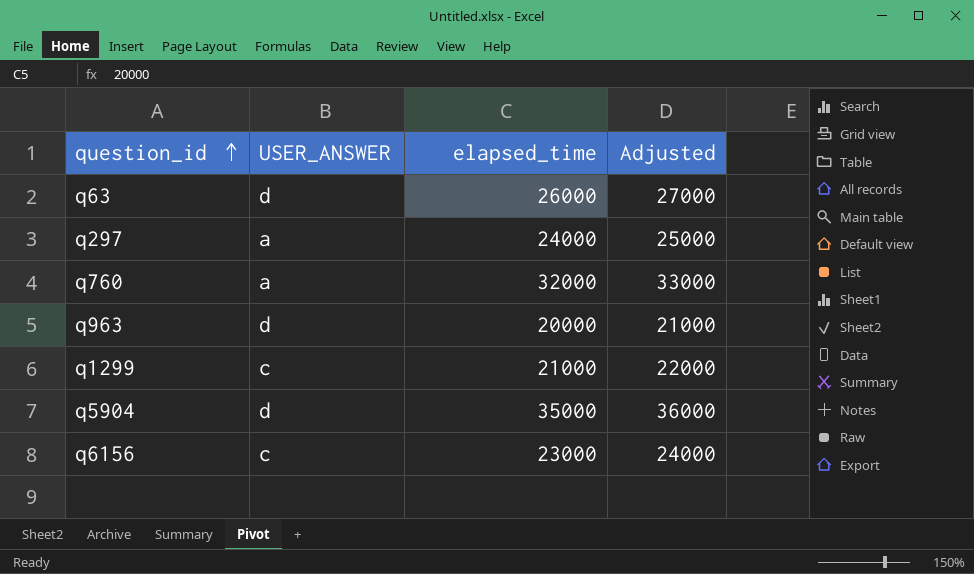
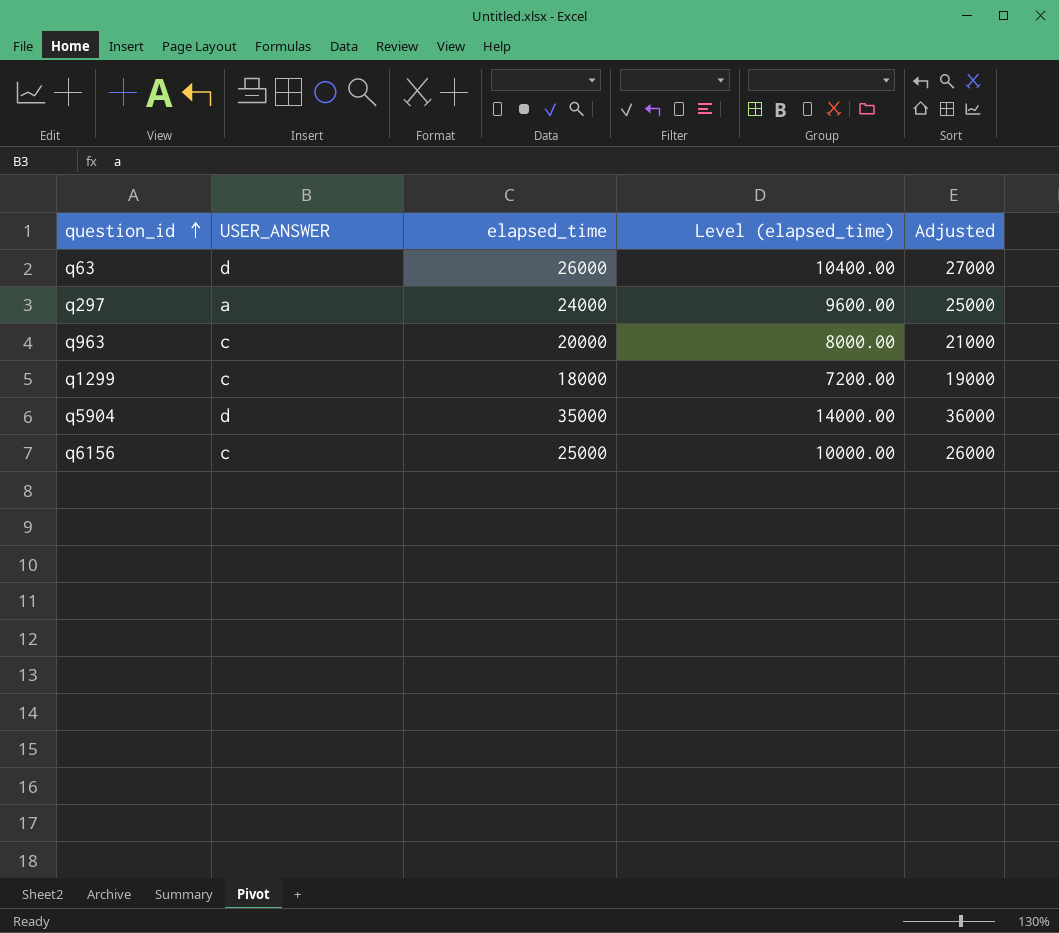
column Level (elapsed_time) | formula: none -> [elapsed_time] * 0.4
row q760: a | 32000 | 33000 -> none
q963 | USER_ANSWER: d -> c
q1299 | elapsed_time: 21000 -> 18000
q1299 | Adjusted: 22000 -> 19000
q6156 | elapsed_time: 23000 -> 25000
q6156 | Adjusted: 24000 -> 26000

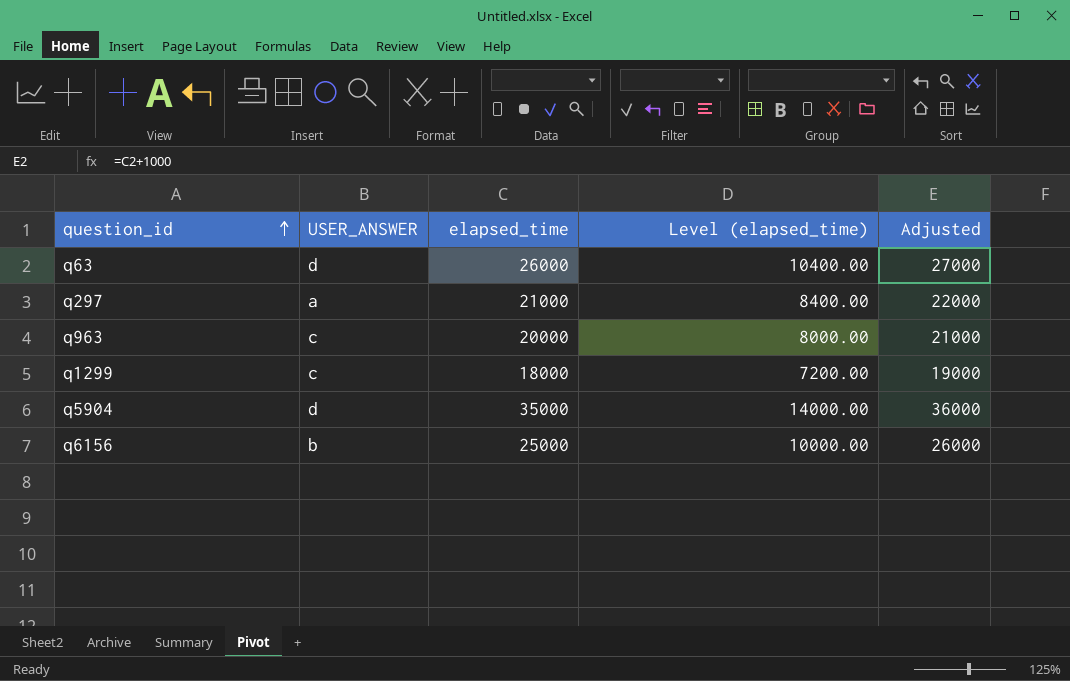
q297 | elapsed_time: 24000 -> 21000
q297 | Level (elapsed_time): 9600.00 -> 8400.00
q297 | Adjusted: 25000 -> 22000
q6156 | USER_ANSWER: c -> b

